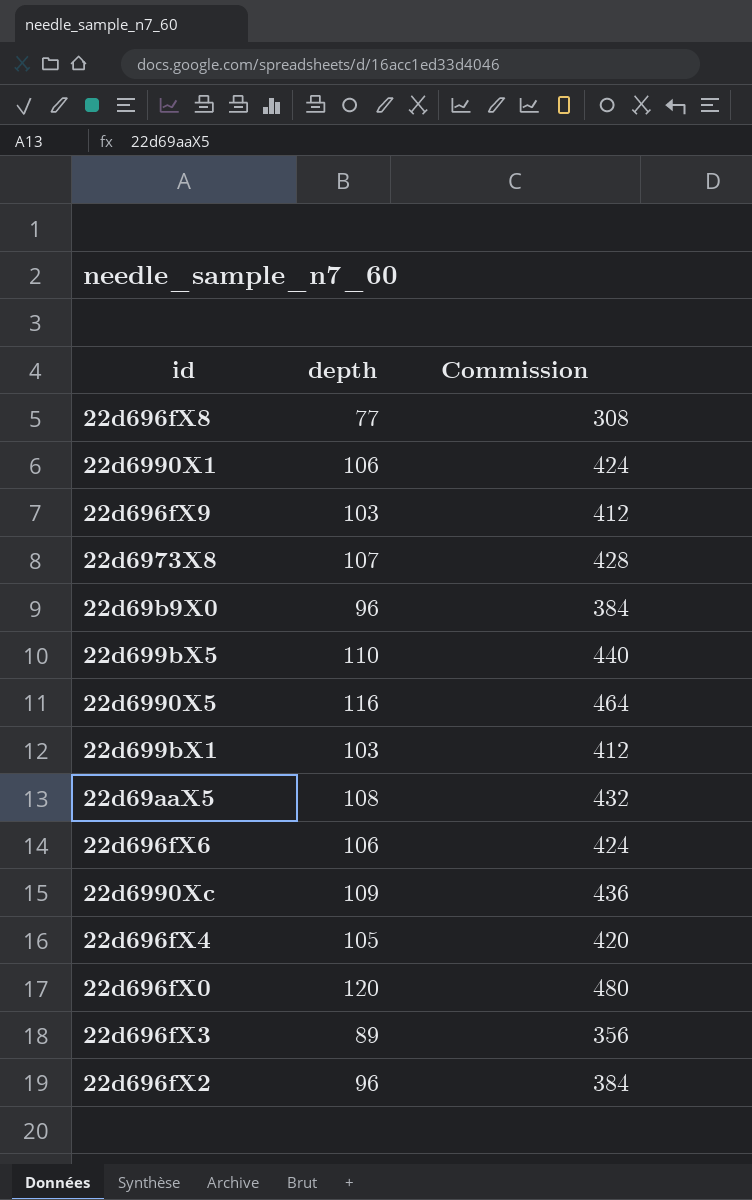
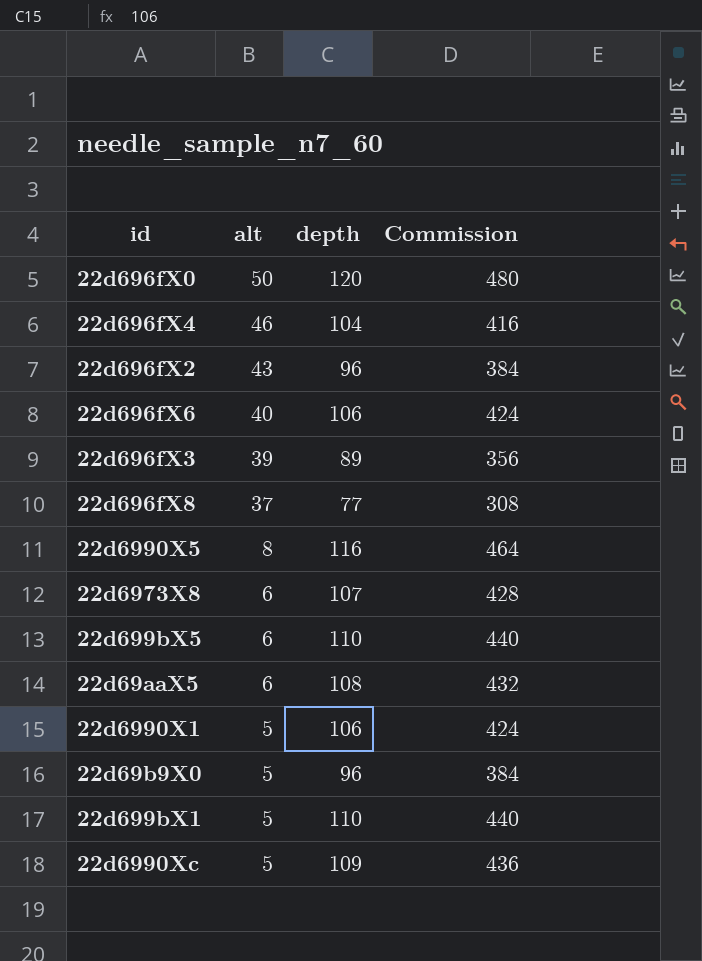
row order: none -> alt descending
column alt | position: none -> 2
row 22d696fX9: 103 | 412 -> none
22d696fX4 | depth: 105 -> 104
22d696fX4 | Commission: 420 -> 416
22d699bX1 | depth: 103 -> 110
22d699bX1 | Commission: 412 -> 440

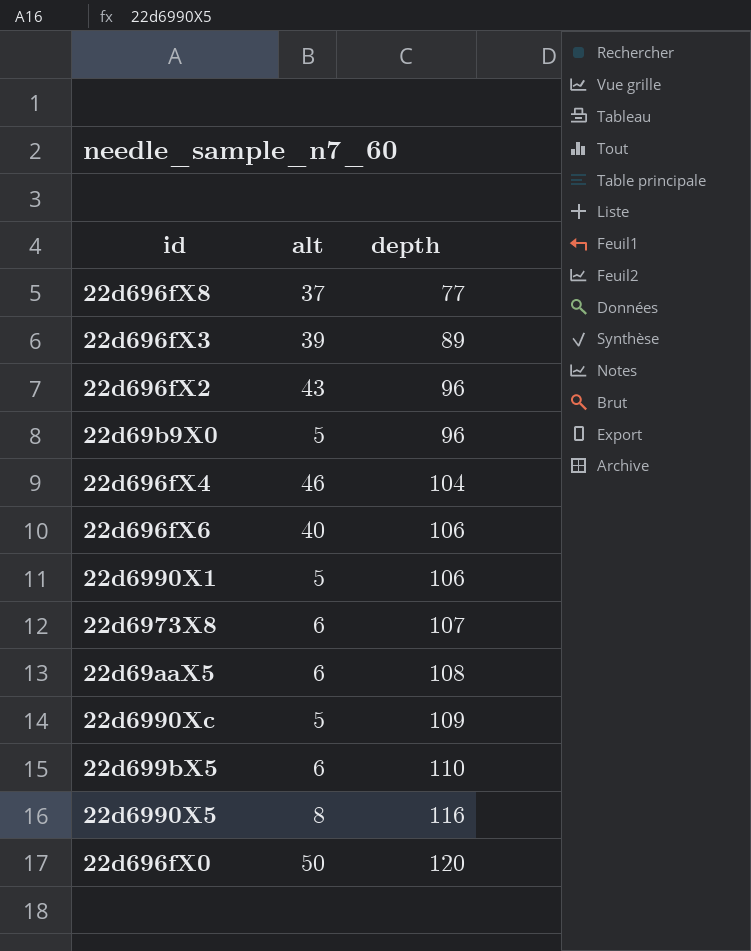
row order: alt descending -> depth ascending
column Commission | formula: [depth] * 4 -> none
row 22d699bX1: 5 | 110 | 440 -> none

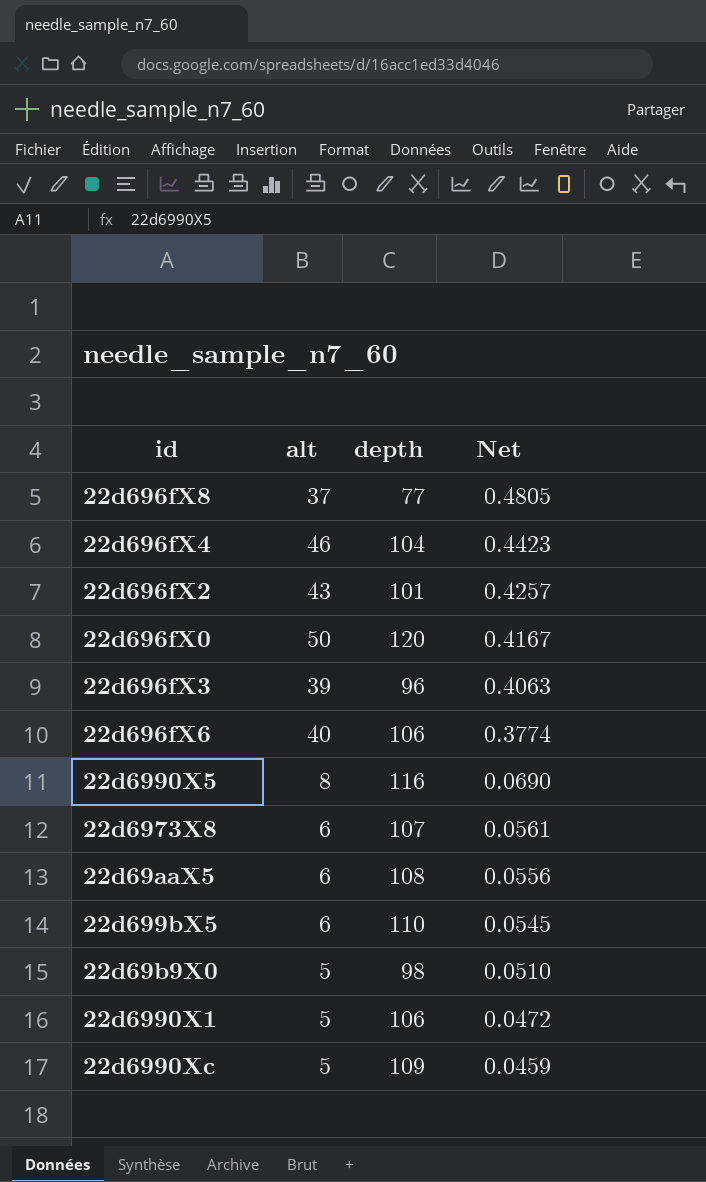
row order: depth ascending -> Net descending
column Net | formula: none -> [alt] / [depth]
22d696fX2 | depth: 96 -> 101
22d696fX3 | depth: 89 -> 96
22d69b9X0 | depth: 96 -> 98

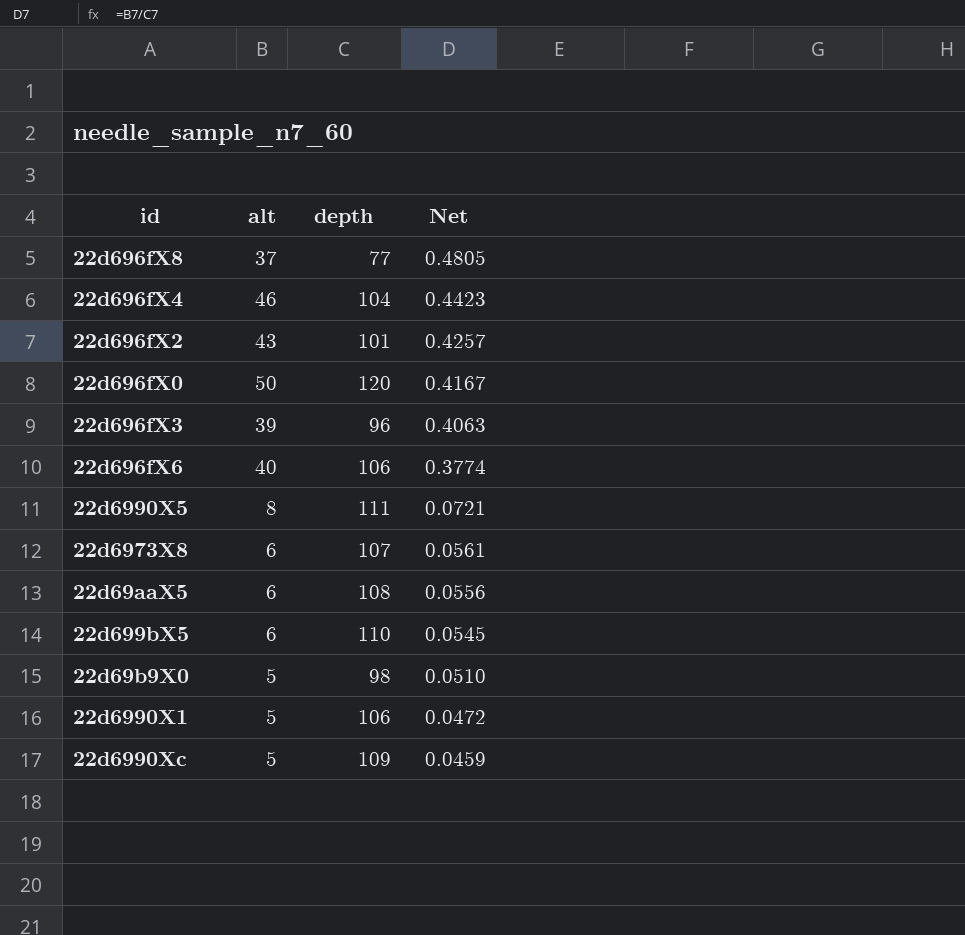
22d6990X5 | depth: 116 -> 111
22d6990X5 | Net: 0.0690 -> 0.0721

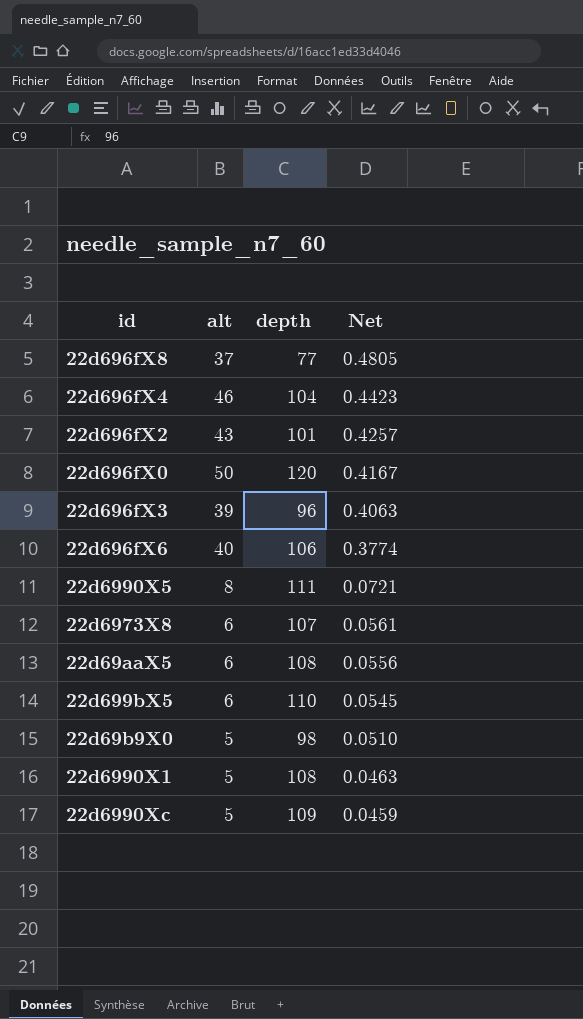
22d6990X1 | depth: 106 -> 108
22d6990X1 | Net: 0.0472 -> 0.0463

